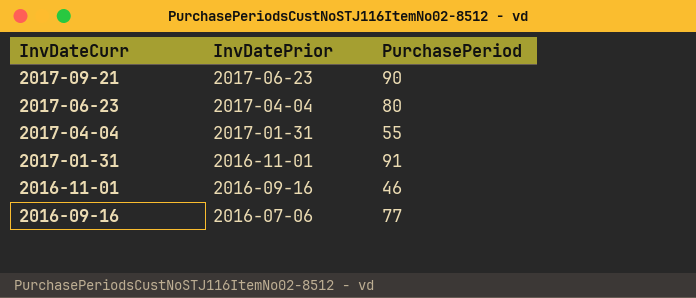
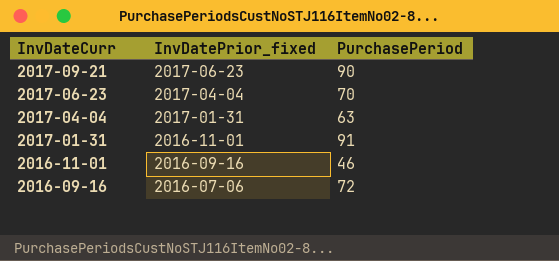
column name: InvDatePrior -> InvDatePrior_fixed
2017-06-23 | PurchasePeriod: 80 -> 70
2017-04-04 | PurchasePeriod: 55 -> 63
2016-09-16 | PurchasePeriod: 77 -> 72

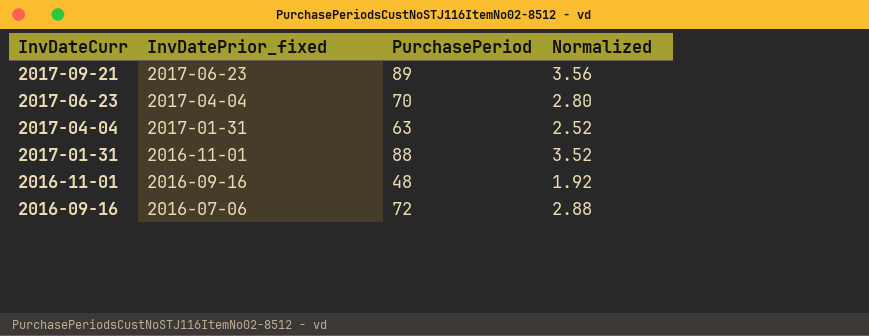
column Normalized | formula: none -> [PurchasePeriod] * 0.04
2017-09-21 | PurchasePeriod: 90 -> 89
2017-01-31 | PurchasePeriod: 91 -> 88
2016-11-01 | PurchasePeriod: 46 -> 48

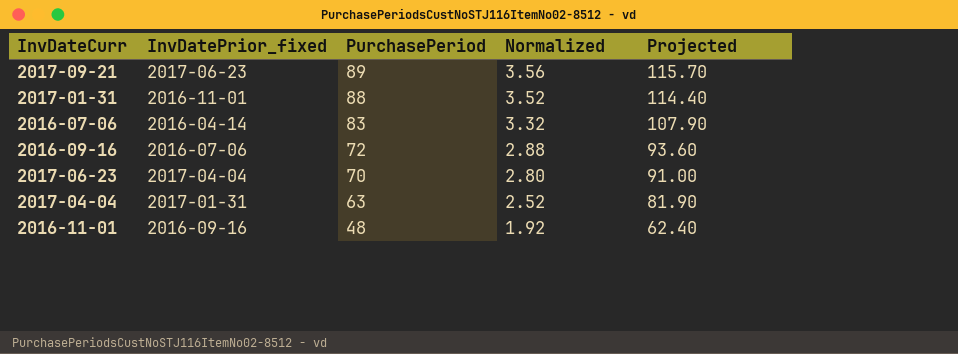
row order: InvDateCurr descending -> PurchasePeriod descending
column Projected | formula: none -> [PurchasePeriod] * 1.3
row 2016-07-06: none -> 2016-04-14 | 83 | 3.32 | 107.90

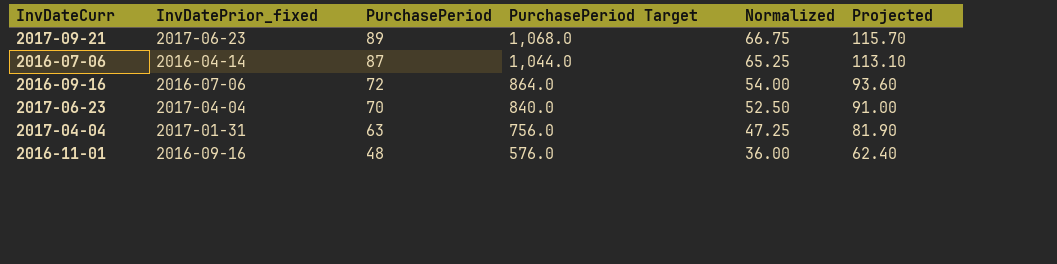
column PurchasePeriod Target | formula: none -> [PurchasePeriod] * 12
column Normalized | formula: [PurchasePeriod] * 0.04 -> [PurchasePeriod] * 0.75
row 2017-01-31: 2016-11-01 | 88 | 3.52 | 114.40 -> none
2016-07-06 | PurchasePeriod: 83 -> 87
2016-07-06 | Projected: 107.90 -> 113.10

